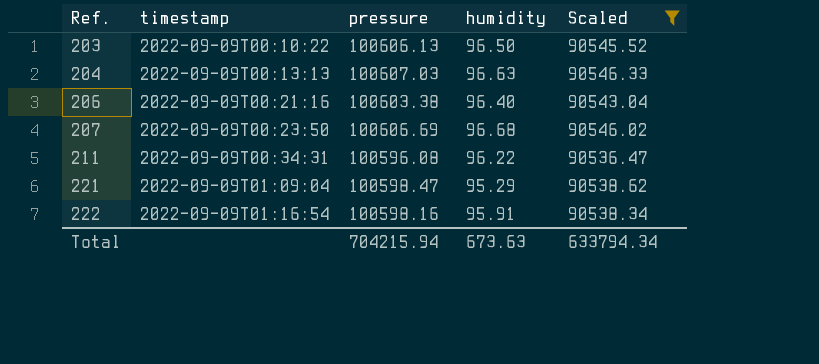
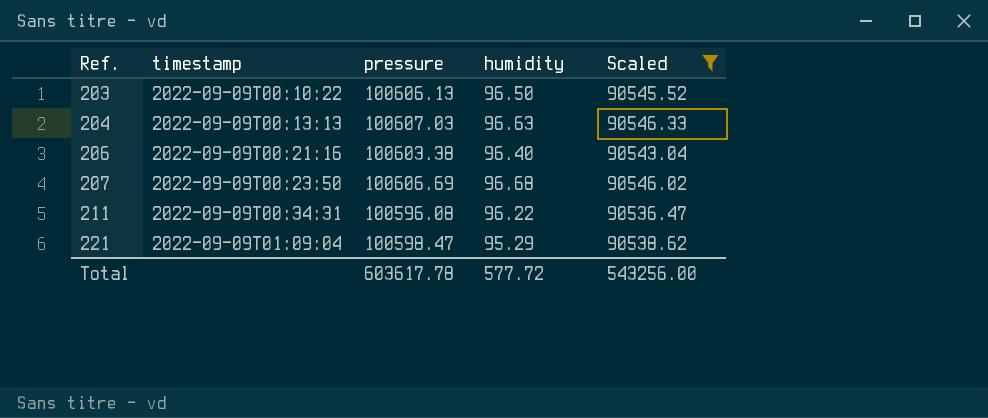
row 222: 2022-09-09T01:16:54 | 100598.16 | 95.91 | 90538.34 -> none
Total | pressure: 704215.94 -> 603617.78
Total | humidity: 673.63 -> 577.72
Total | Scaled: 633794.34 -> 543256.00

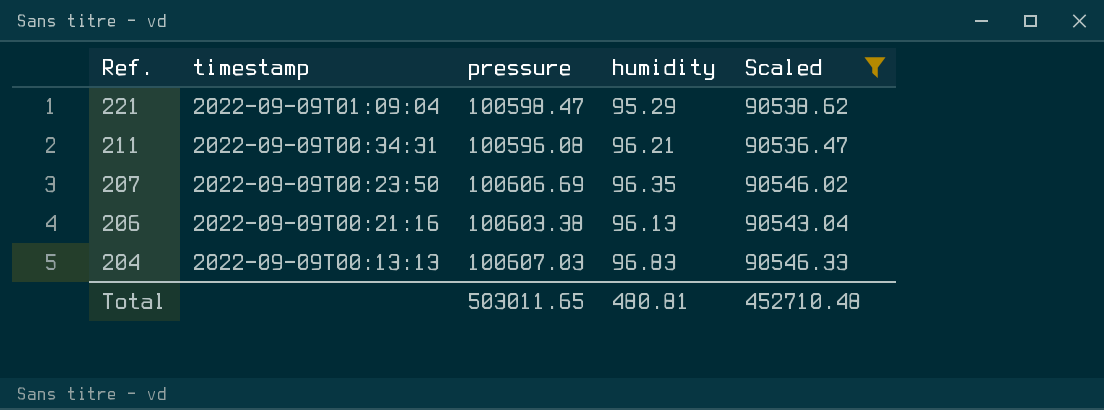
row order: Ref. ascending -> Ref. descending
row 203: 2022-09-09T00:10:22 | 100606.13 | 96.50 | 90545.52 -> none
211 | humidity: 96.22 -> 96.21
207 | humidity: 96.68 -> 96.35
206 | humidity: 96.40 -> 96.13
204 | humidity: 96.63 -> 96.83
Total | pressure: 603617.78 -> 503011.65
Total | humidity: 577.72 -> 480.81
Total | Scaled: 543256.00 -> 452710.48

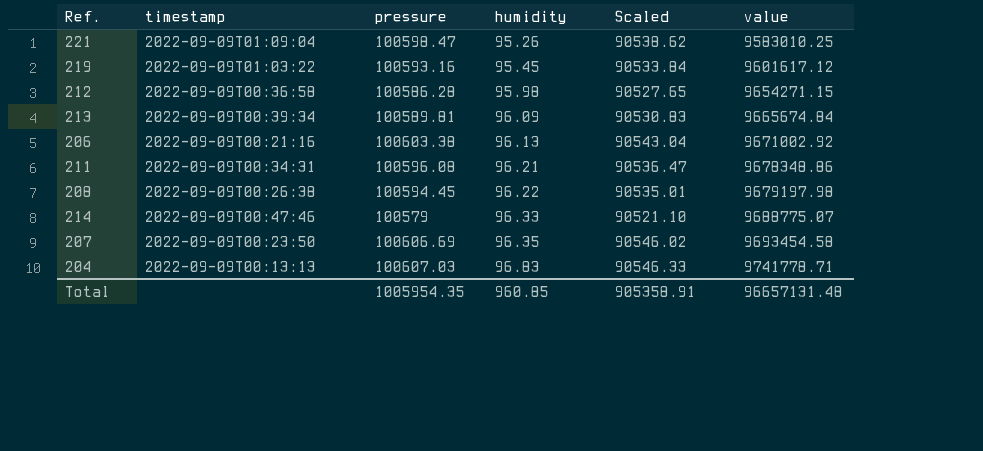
filter: Scaled >= 90536.47 -> none
row order: Ref. descending -> humidity ascending
column value | formula: none -> [pressure] * [humidity]
221 | humidity: 95.29 -> 95.26
Total | pressure: 503011.65 -> 1005954.35
Total | humidity: 480.81 -> 960.85
Total | Scaled: 452710.48 -> 905358.91

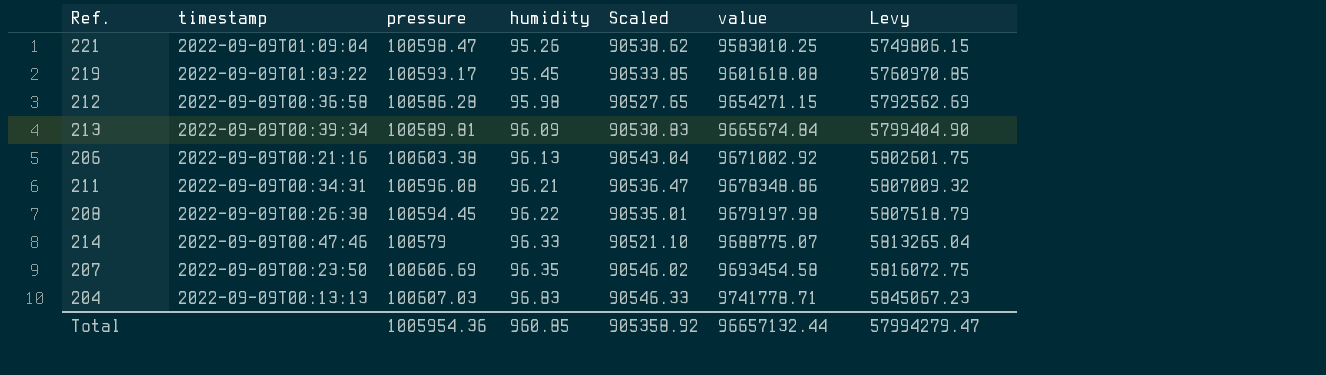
column Levy | formula: none -> [value] * 0.6
219 | pressure: 100593.16 -> 100593.17
219 | Scaled: 90533.84 -> 90533.85
219 | value: 9601617.12 -> 9601618.08
Total | pressure: 1005954.35 -> 1005954.36
Total | Scaled: 905358.91 -> 905358.92
Total | value: 96657131.48 -> 96657132.44

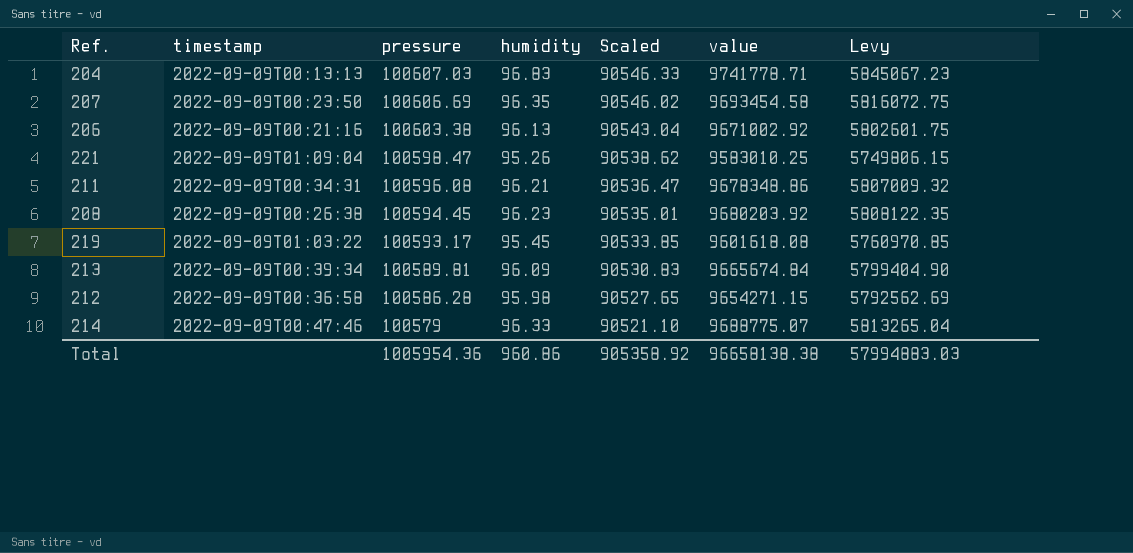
row order: humidity ascending -> pressure descending
208 | humidity: 96.22 -> 96.23
208 | value: 9679197.98 -> 9680203.92
208 | Levy: 5807518.79 -> 5808122.35
Total | humidity: 960.85 -> 960.86
Total | value: 96657132.44 -> 96658138.38
Total | Levy: 57994279.47 -> 57994883.03

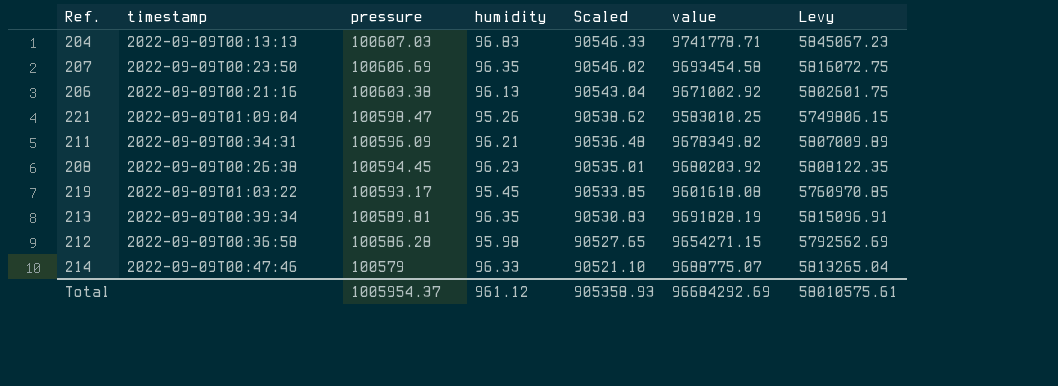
211 | pressure: 100596.08 -> 100596.09
211 | Scaled: 90536.47 -> 90536.48
211 | value: 9678348.86 -> 9678349.82
211 | Levy: 5807009.32 -> 5807009.89
213 | humidity: 96.09 -> 96.35
213 | value: 9665674.84 -> 9691828.19
213 | Levy: 5799404.90 -> 5815096.91
Total | pressure: 1005954.36 -> 1005954.37
Total | humidity: 960.86 -> 961.12
Total | Scaled: 905358.92 -> 905358.93
Total | value: 96658138.38 -> 96684292.69
Total | Levy: 57994883.03 -> 58010575.61

